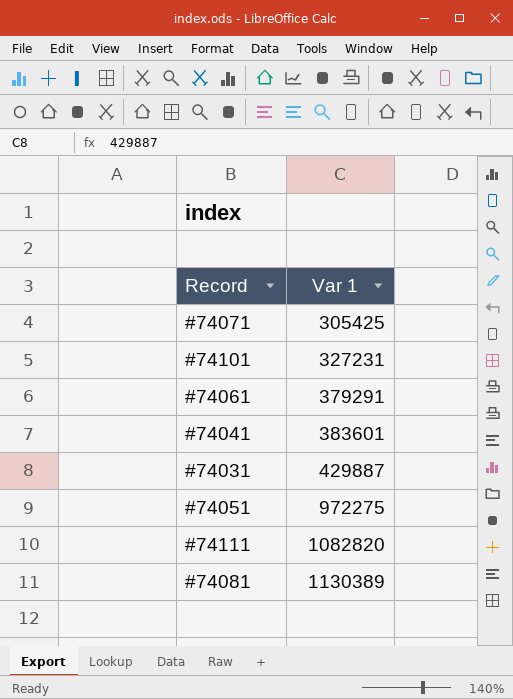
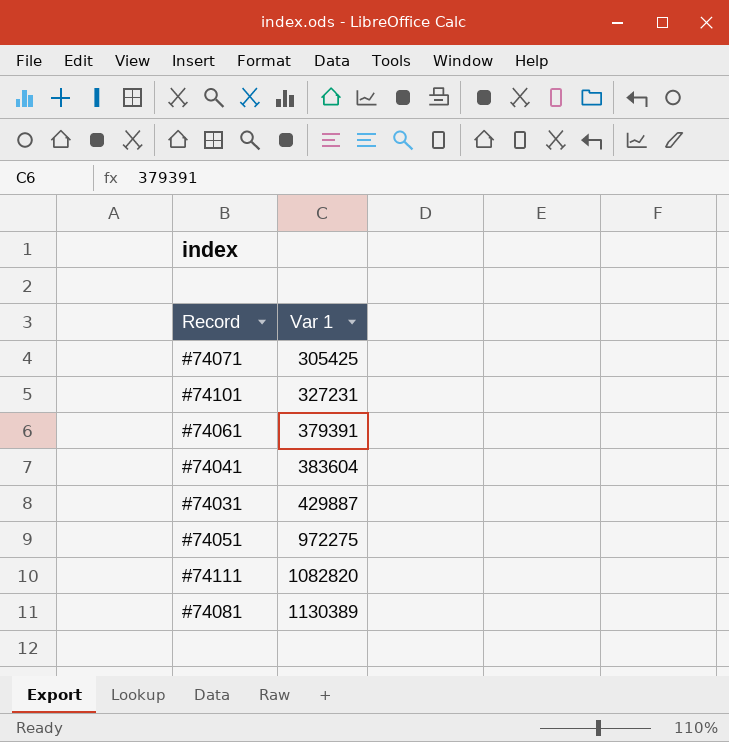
#74061 | Var 1: 379291 -> 379391
#74041 | Var 1: 383601 -> 383604

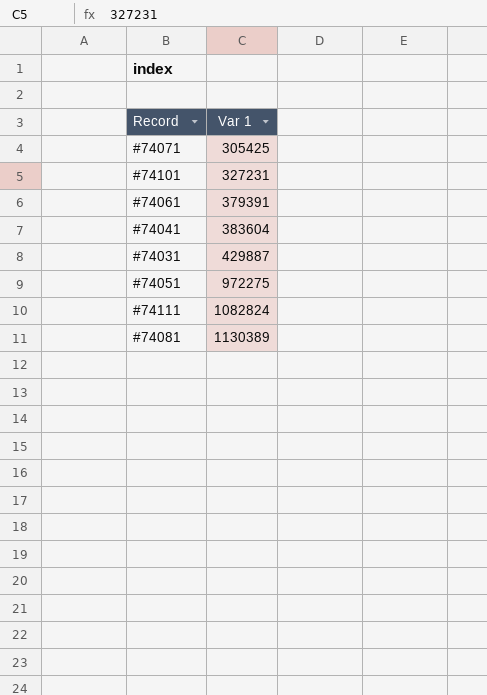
#74111 | Var 1: 1082820 -> 1082824

